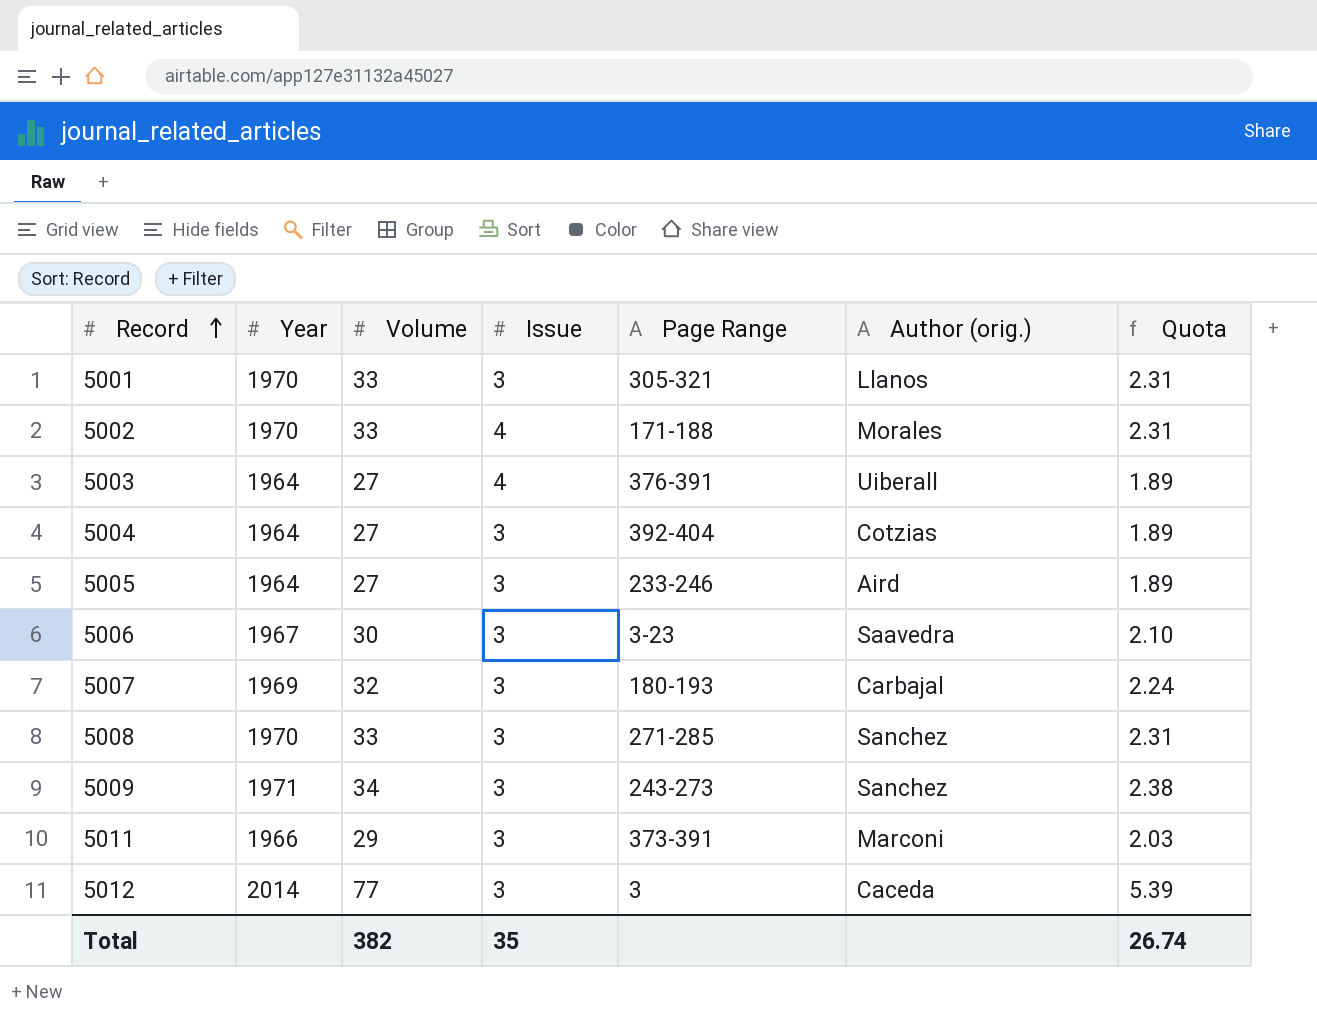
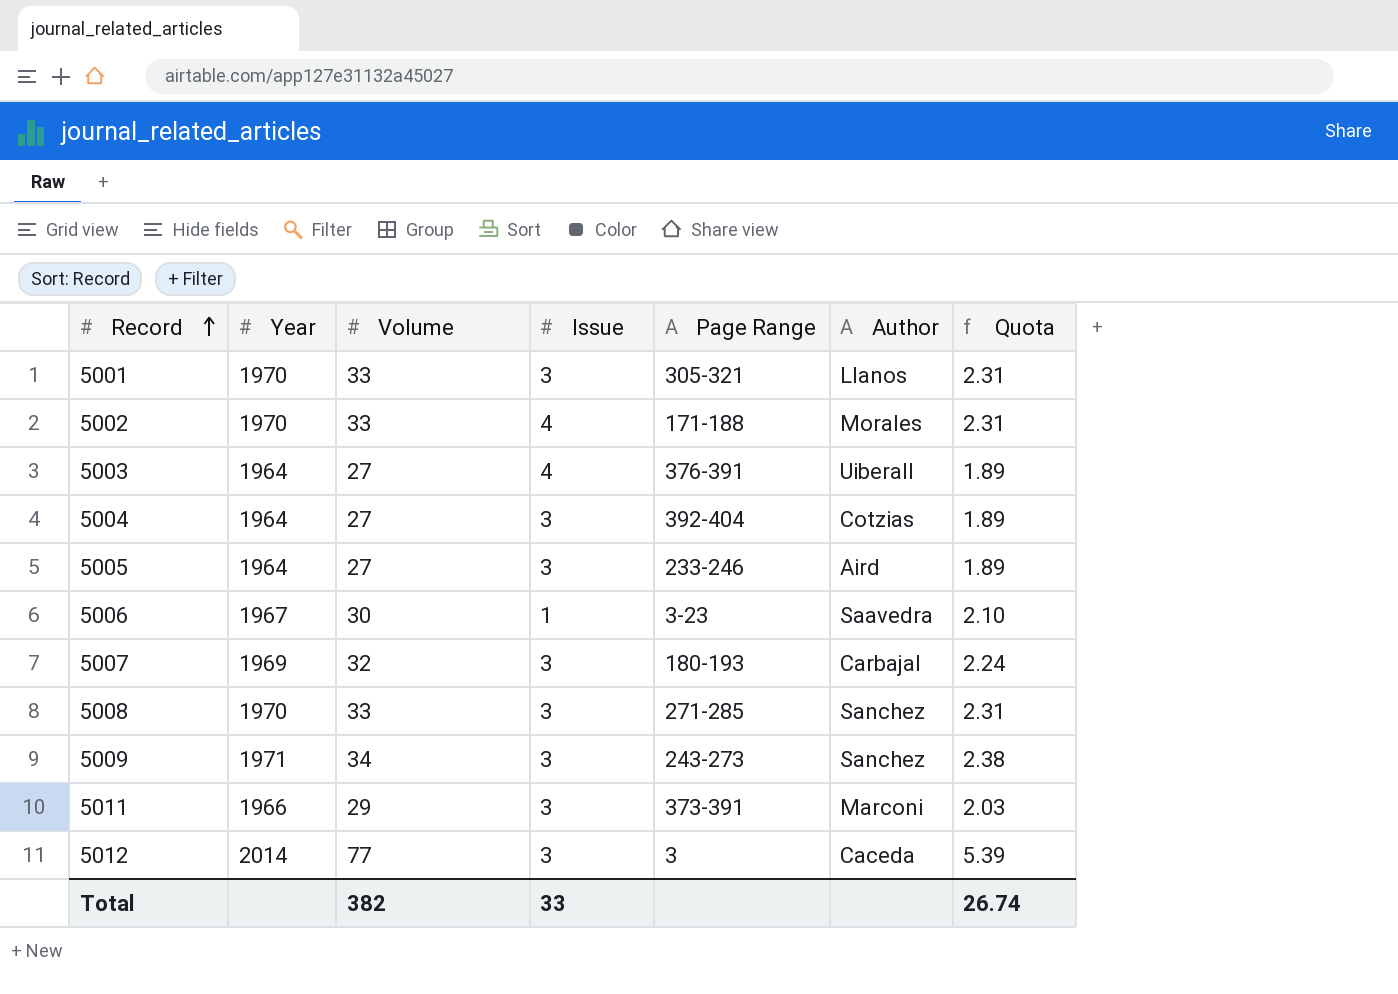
column name: Author (orig.) -> Author
5006 | Issue: 3 -> 1
Total | Issue: 35 -> 33

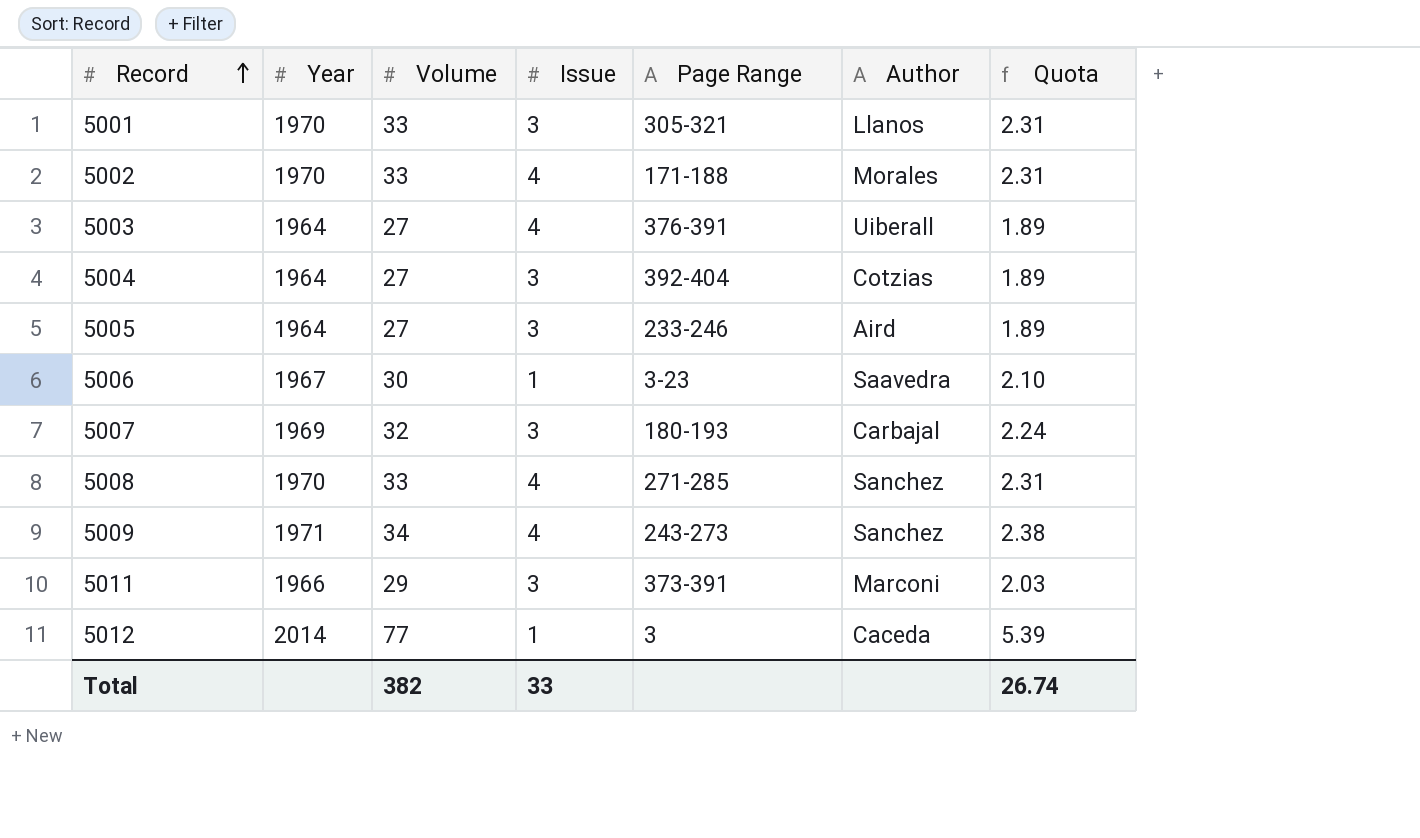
5008 | Issue: 3 -> 4
5009 | Issue: 3 -> 4
5012 | Issue: 3 -> 1

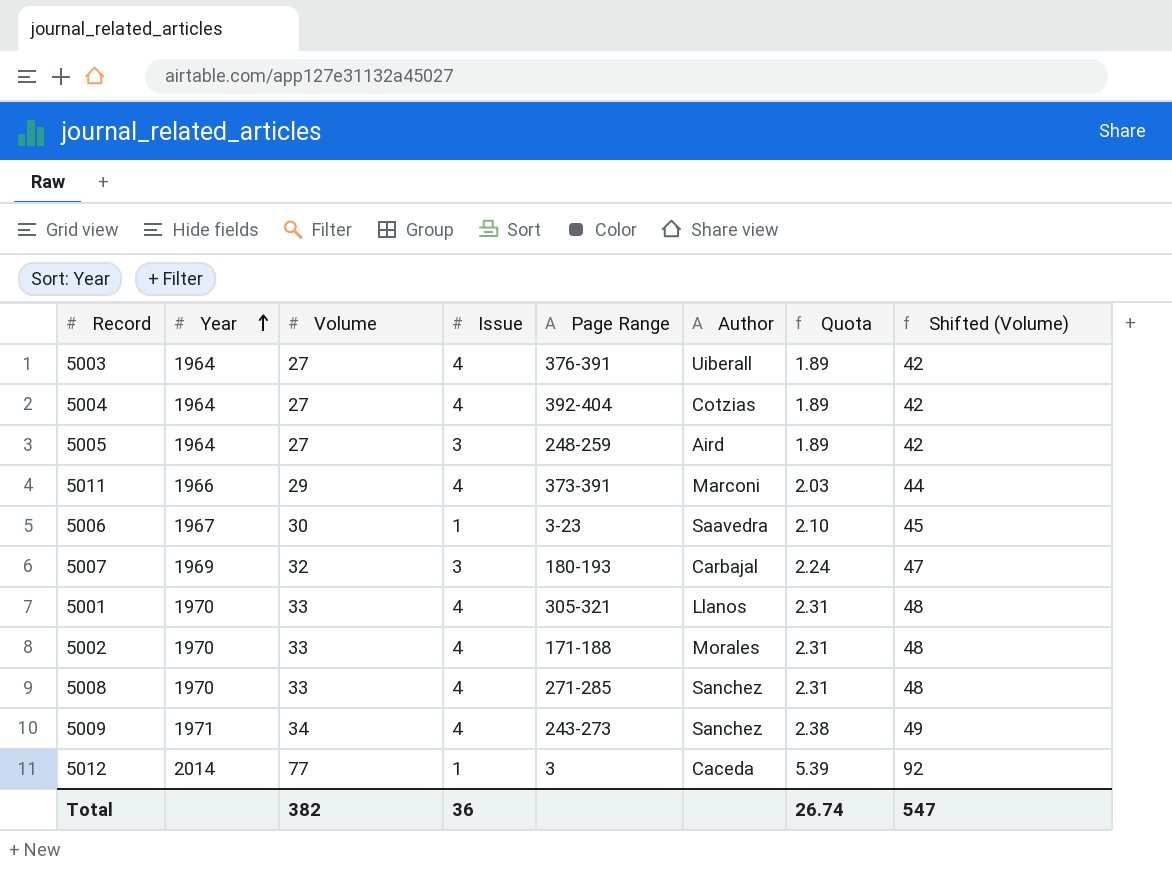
row order: Record ascending -> Year ascending
column Shifted (Volume) | formula: none -> [Volume] + 15
5004 | Issue: 3 -> 4
5005 | Page Range: 233-246 -> 248-259
5011 | Issue: 3 -> 4
5001 | Issue: 3 -> 4
Total | Issue: 33 -> 36

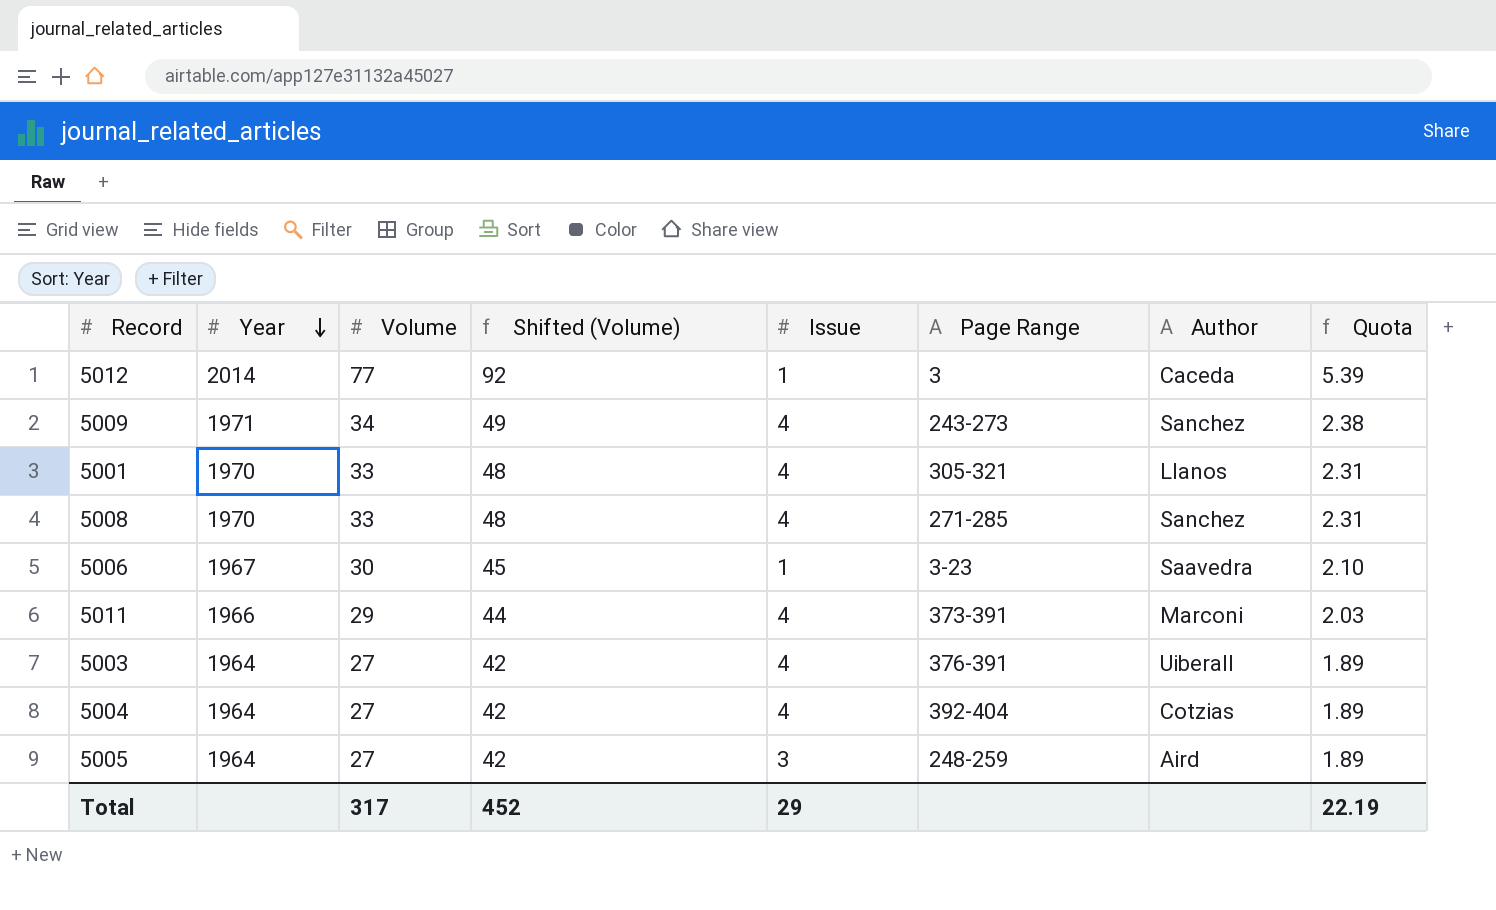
row order: Year ascending -> Year descending
column Shifted (Volume) | position: 8 -> 4
row 5007: 1969 | 32 | 3 | 180-193 | Carbajal | 2.24 | 47 -> none
row 5002: 1970 | 33 | 4 | 171-188 | Morales | 2.31 | 48 -> none
Total | Volume: 382 -> 317
Total | Shifted (Volume): 547 -> 452
Total | Issue: 36 -> 29
Total | Quota: 26.74 -> 22.19

